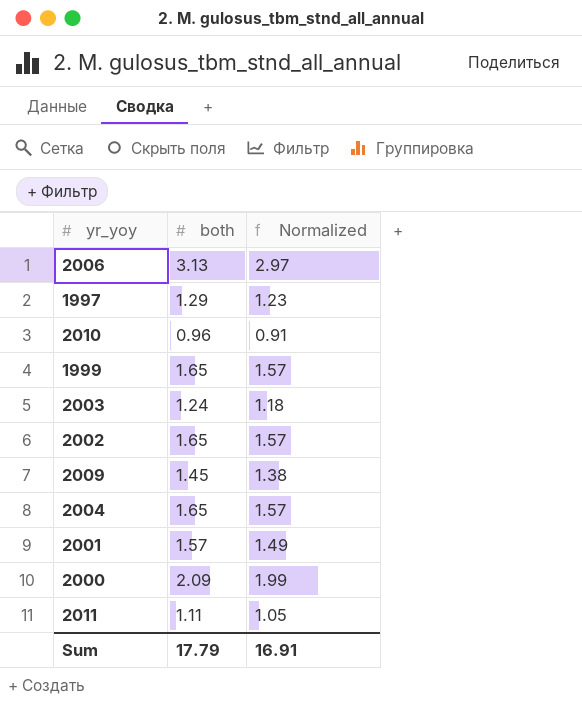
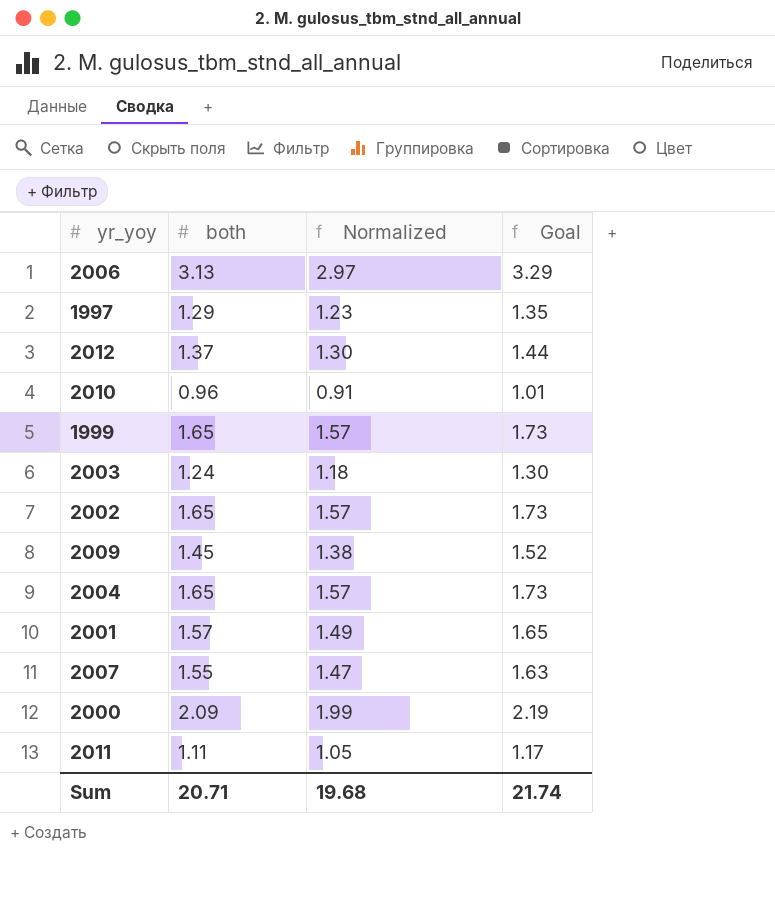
column Goal | formula: none -> [both] * 1.05
row 2012: none -> 1.37 | 1.30 | 1.44
row 2007: none -> 1.55 | 1.47 | 1.63
Sum | both: 17.79 -> 20.71
Sum | Normalized: 16.91 -> 19.68

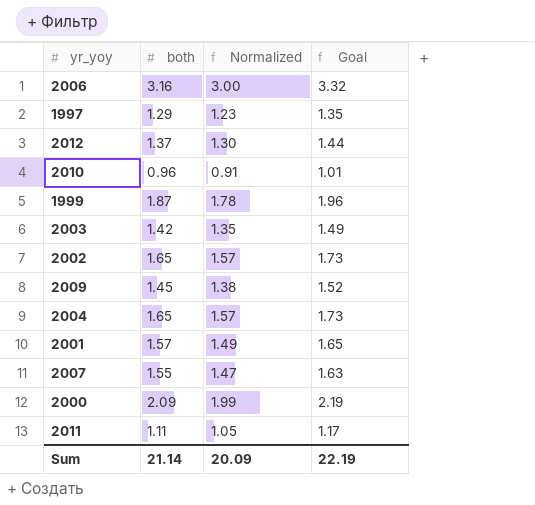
2006 | both: 3.13 -> 3.16
2006 | Normalized: 2.97 -> 3.00
2006 | Goal: 3.29 -> 3.32
1999 | both: 1.65 -> 1.87
1999 | Normalized: 1.57 -> 1.78
1999 | Goal: 1.73 -> 1.96
2003 | both: 1.24 -> 1.42
2003 | Normalized: 1.18 -> 1.35
2003 | Goal: 1.30 -> 1.49
Sum | both: 20.71 -> 21.14
Sum | Normalized: 19.68 -> 20.09
Sum | Goal: 21.74 -> 22.19

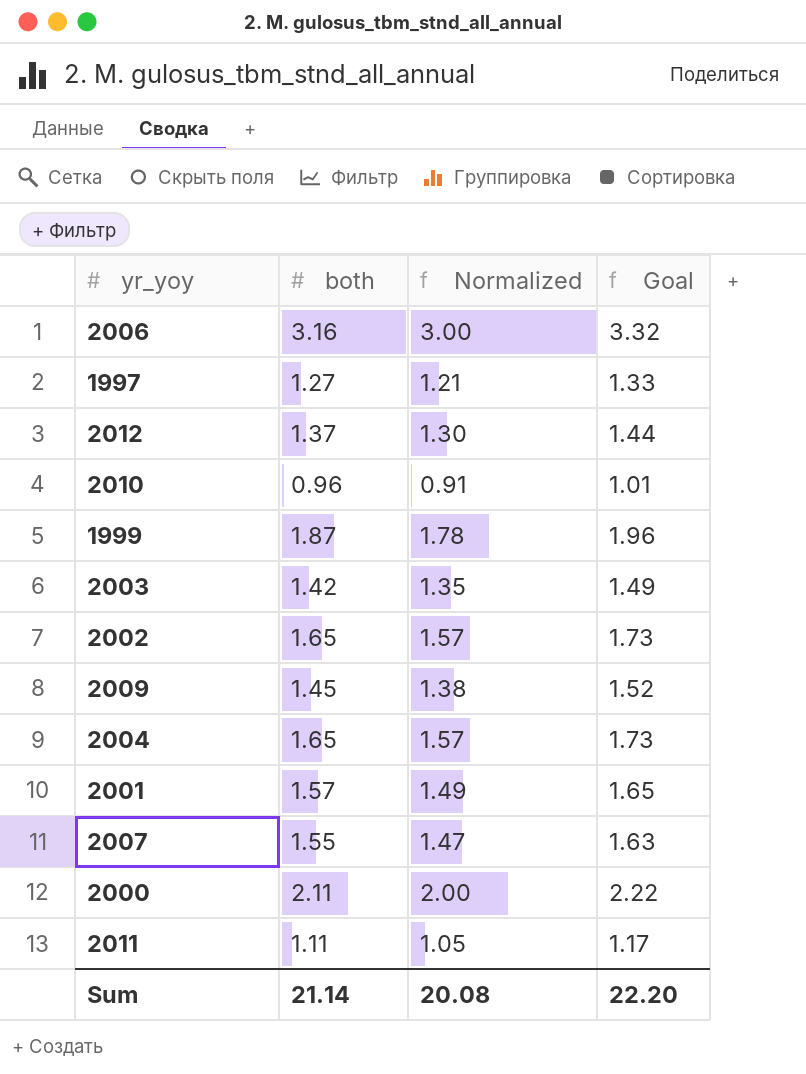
1997 | both: 1.29 -> 1.27
1997 | Normalized: 1.23 -> 1.21
1997 | Goal: 1.35 -> 1.33
2000 | both: 2.09 -> 2.11
2000 | Normalized: 1.99 -> 2.00
2000 | Goal: 2.19 -> 2.22
Sum | Normalized: 20.09 -> 20.08
Sum | Goal: 22.19 -> 22.20

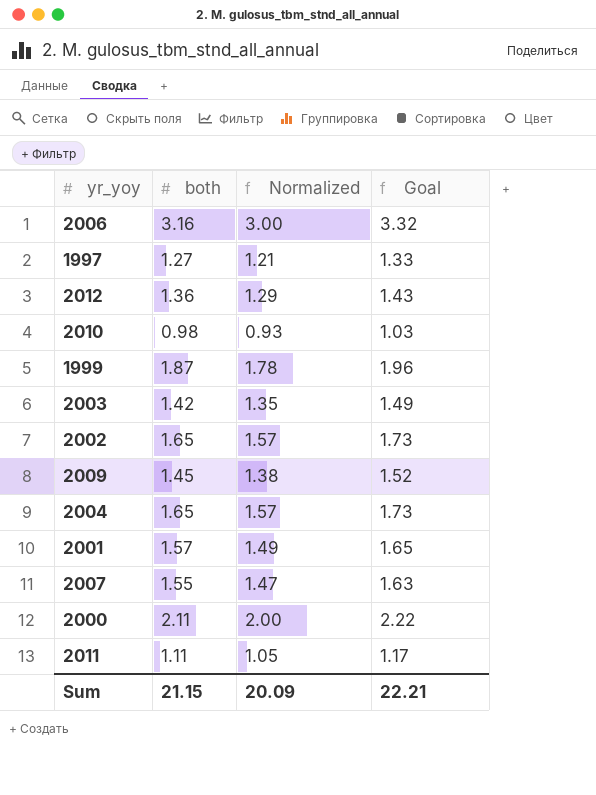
2012 | both: 1.37 -> 1.36
2012 | Normalized: 1.30 -> 1.29
2012 | Goal: 1.44 -> 1.43
2010 | both: 0.96 -> 0.98
2010 | Normalized: 0.91 -> 0.93
2010 | Goal: 1.01 -> 1.03
Sum | both: 21.14 -> 21.15
Sum | Normalized: 20.08 -> 20.09
Sum | Goal: 22.20 -> 22.21

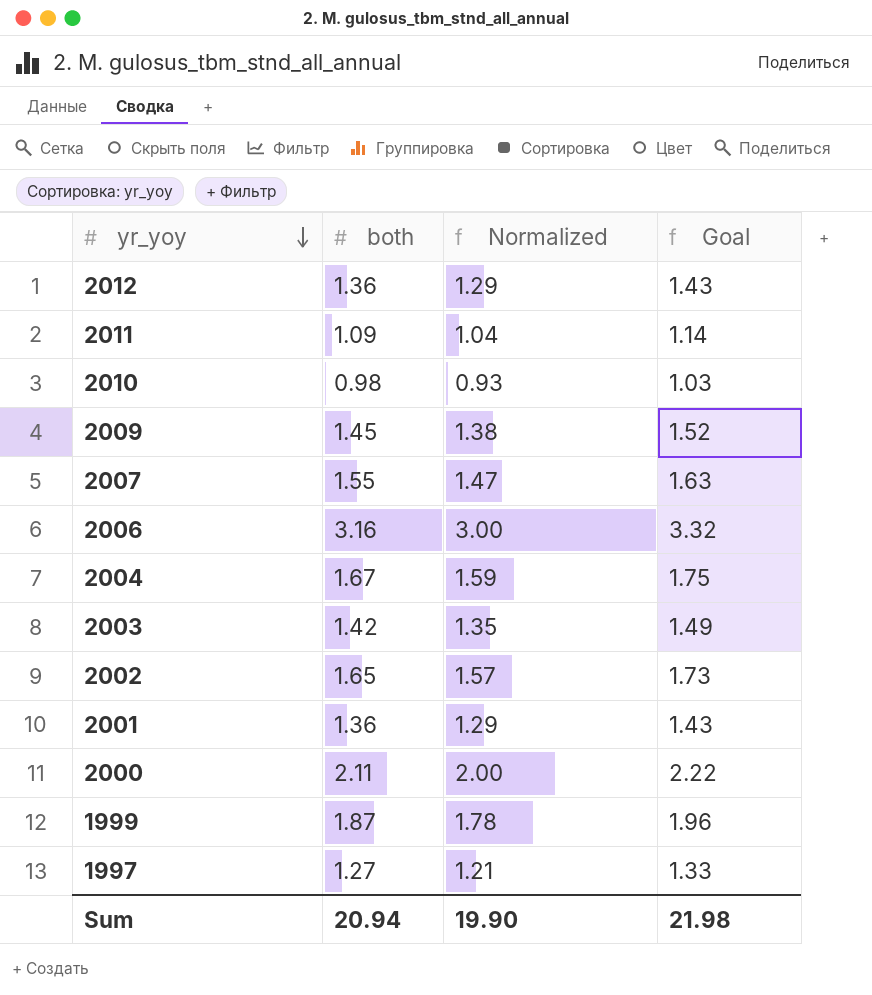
row order: none -> yr_yoy descending
2011 | both: 1.11 -> 1.09
2011 | Normalized: 1.05 -> 1.04
2011 | Goal: 1.17 -> 1.14
2004 | both: 1.65 -> 1.67
2004 | Normalized: 1.57 -> 1.59
2004 | Goal: 1.73 -> 1.75
2001 | both: 1.57 -> 1.36
2001 | Normalized: 1.49 -> 1.29
2001 | Goal: 1.65 -> 1.43
Sum | both: 21.15 -> 20.94
Sum | Normalized: 20.09 -> 19.90
Sum | Goal: 22.21 -> 21.98

